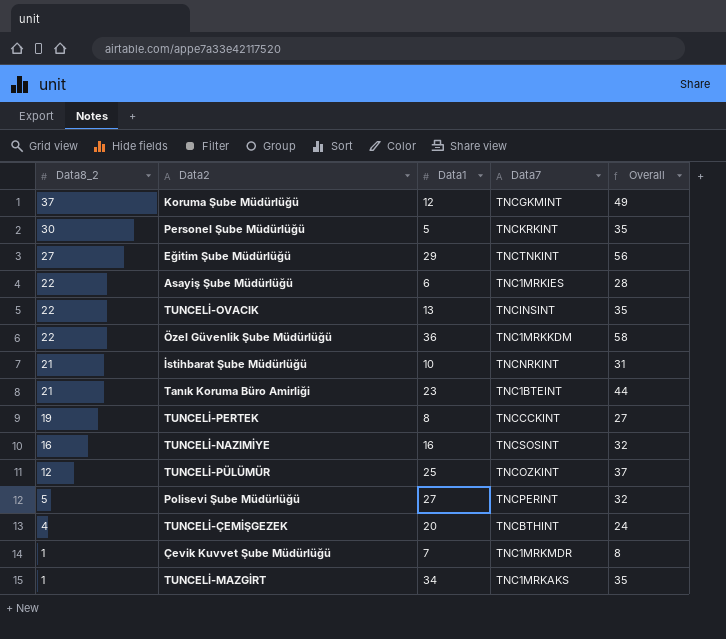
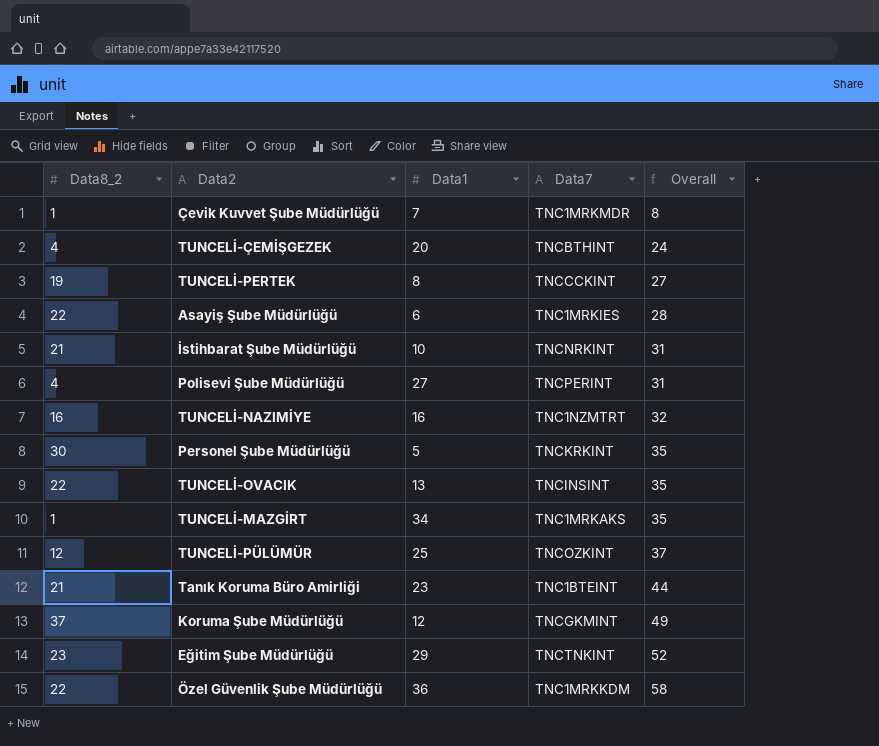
row order: Data8_2 descending -> Overall ascending
Polisevi Şube Müdürlüğü | Data8_2: 5 -> 4
Polisevi Şube Müdürlüğü | Overall: 32 -> 31
TUNCELİ-NAZIMİYE | Data7: TNCSOSINT -> TNC1NZMTRT
Eğitim Şube Müdürlüğü | Data8_2: 27 -> 23
Eğitim Şube Müdürlüğü | Overall: 56 -> 52

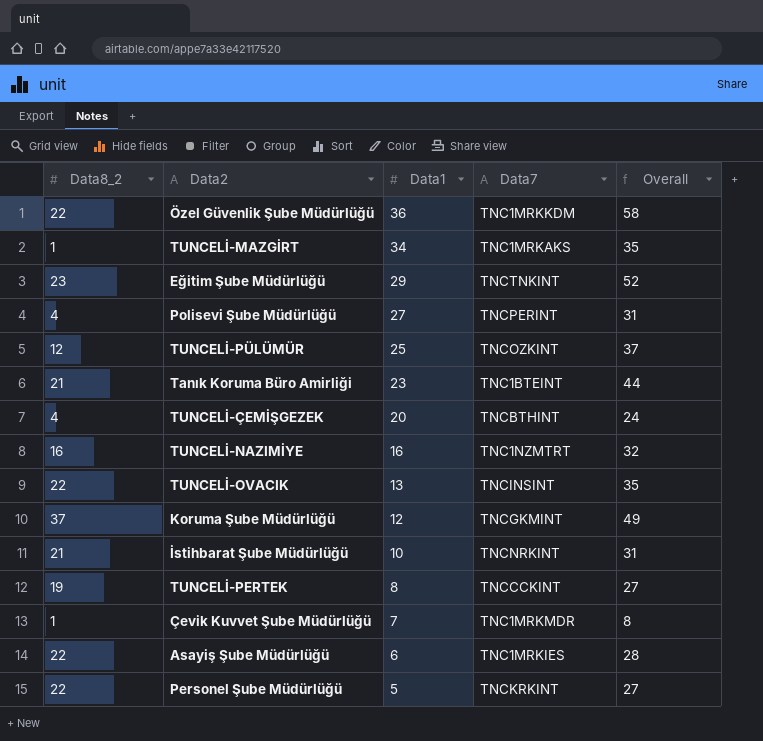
row order: Overall ascending -> Data1 descending
Personel Şube Müdürlüğü | Data8_2: 30 -> 22
Personel Şube Müdürlüğü | Overall: 35 -> 27

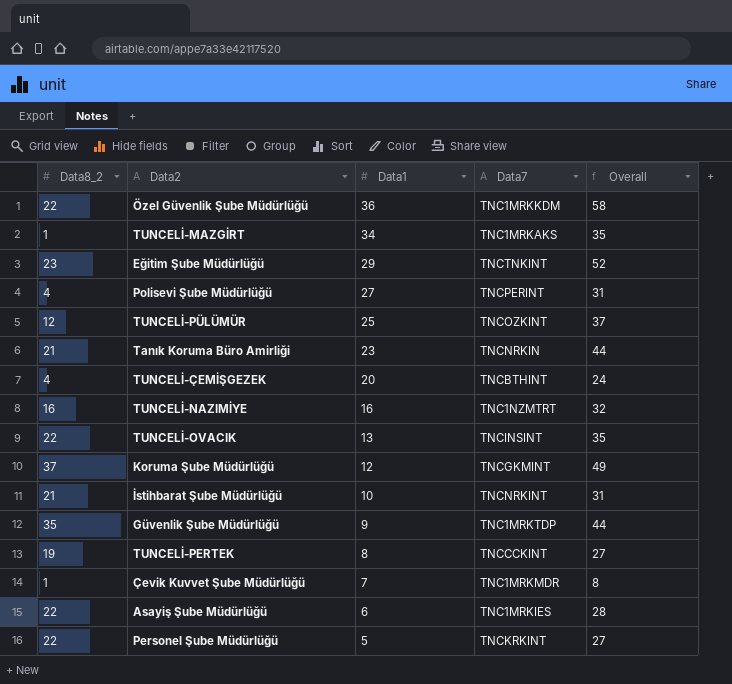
Tanık Koruma Büro Amirliği | Data7: TNC1BTEINT -> TNCNRKIN
row Güvenlik Şube Müdürlüğü: none -> 35 | 9 | TNC1MRKTDP | 44

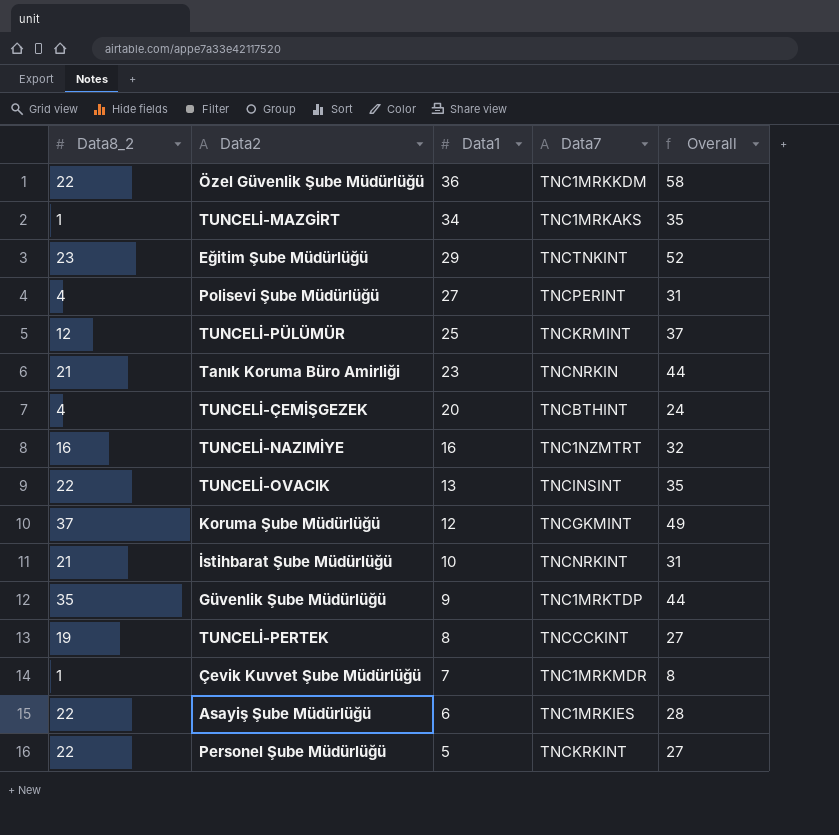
TUNCELİ-PÜLÜMÜR | Data7: TNCOZKINT -> TNCKRMINT

